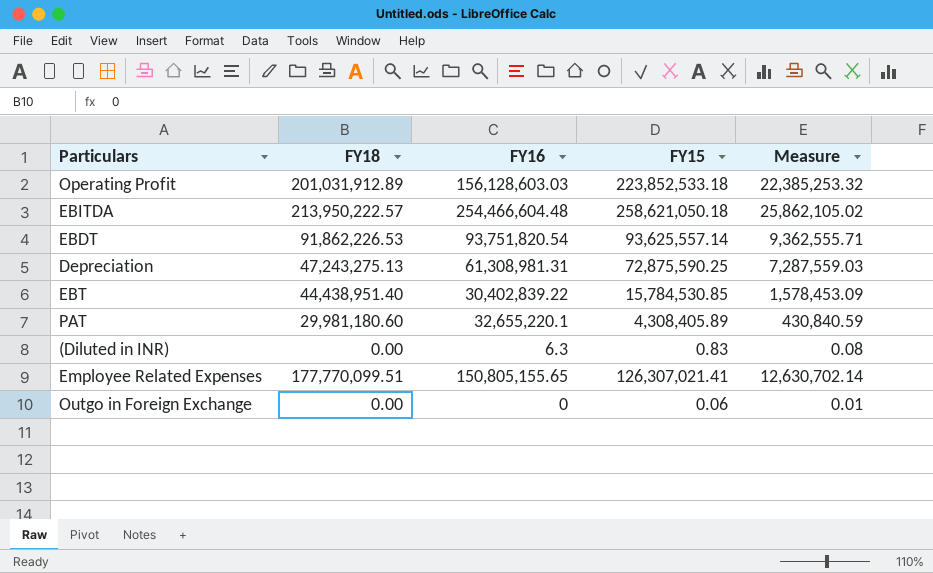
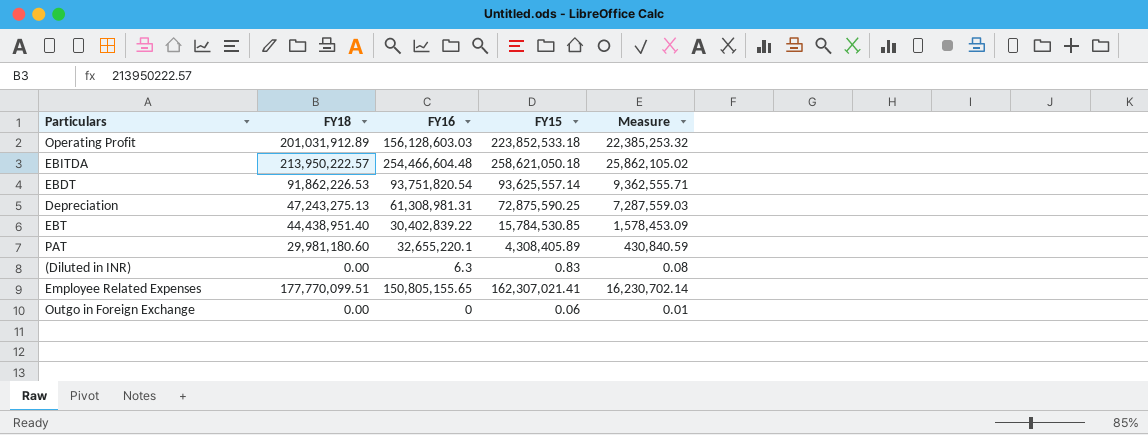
Employee Related Expenses | FY15: 126,307,021.41 -> 162,307,021.41
Employee Related Expenses | Measure: 12,630,702.14 -> 16,230,702.14

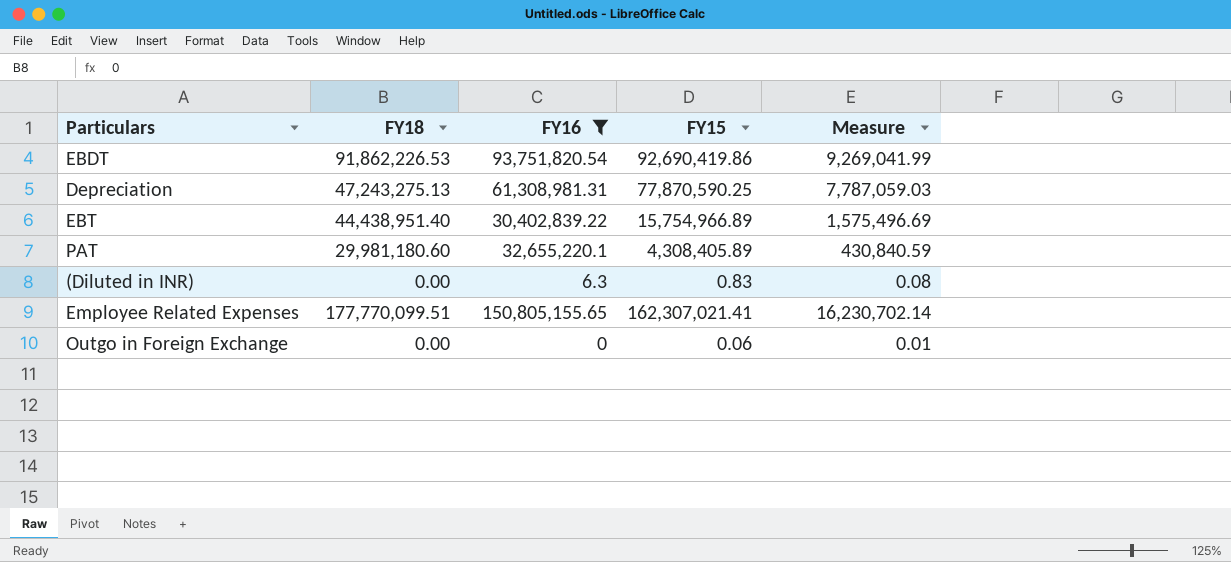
filter: none -> FY16 <= 150,805,155.65
EBDT | FY15: 93,625,557.14 -> 92,690,419.86
EBDT | Measure: 9,362,555.71 -> 9,269,041.99
Depreciation | FY15: 72,875,590.25 -> 77,870,590.25
Depreciation | Measure: 7,287,559.03 -> 7,787,059.03
EBT | FY15: 15,784,530.85 -> 15,754,966.89
EBT | Measure: 1,578,453.09 -> 1,575,496.69

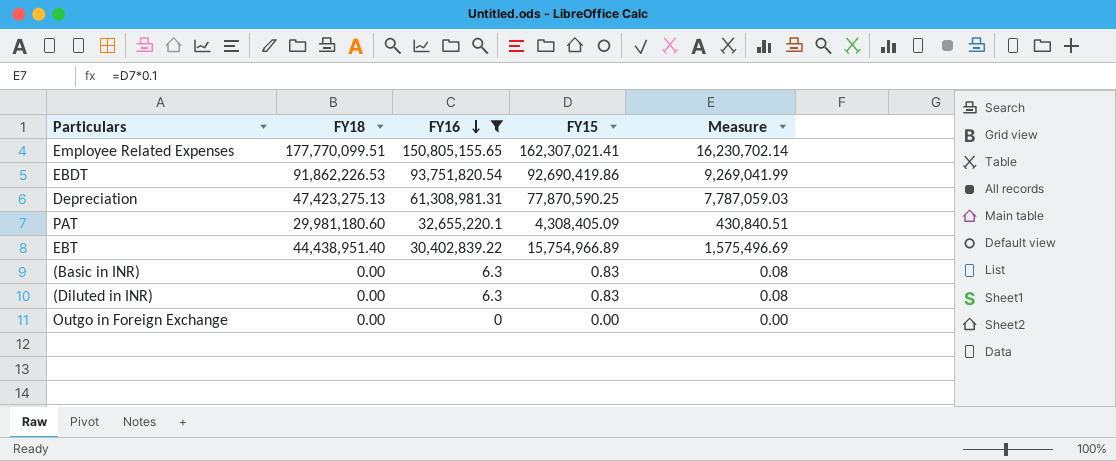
row order: none -> FY16 descending
Depreciation | FY18: 47,243,275.13 -> 47,423,275.13
PAT | FY15: 4,308,405.89 -> 4,308,405.09
PAT | Measure: 430,840.59 -> 430,840.51
row (Basic in INR): none -> 0.00 | 6.3 | 0.83 | 0.08
Outgo in Foreign Exchange | FY15: 0.06 -> 0.00
Outgo in Foreign Exchange | Measure: 0.01 -> 0.00

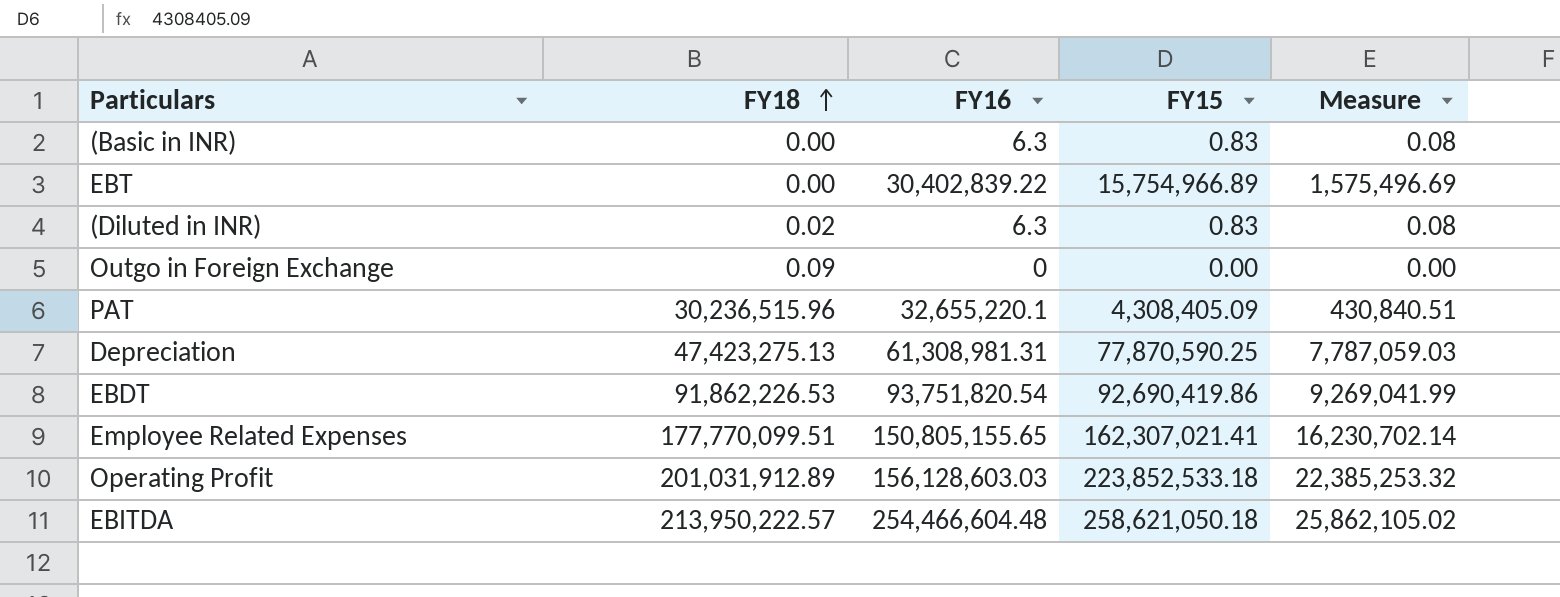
filter: FY16 <= 150,805,155.65 -> none
row order: FY16 descending -> FY18 ascending
EBT | FY18: 44,438,951.40 -> 0.00
(Diluted in INR) | FY18: 0.00 -> 0.02
Outgo in Foreign Exchange | FY18: 0.00 -> 0.09
PAT | FY18: 29,981,180.60 -> 30,236,515.96

